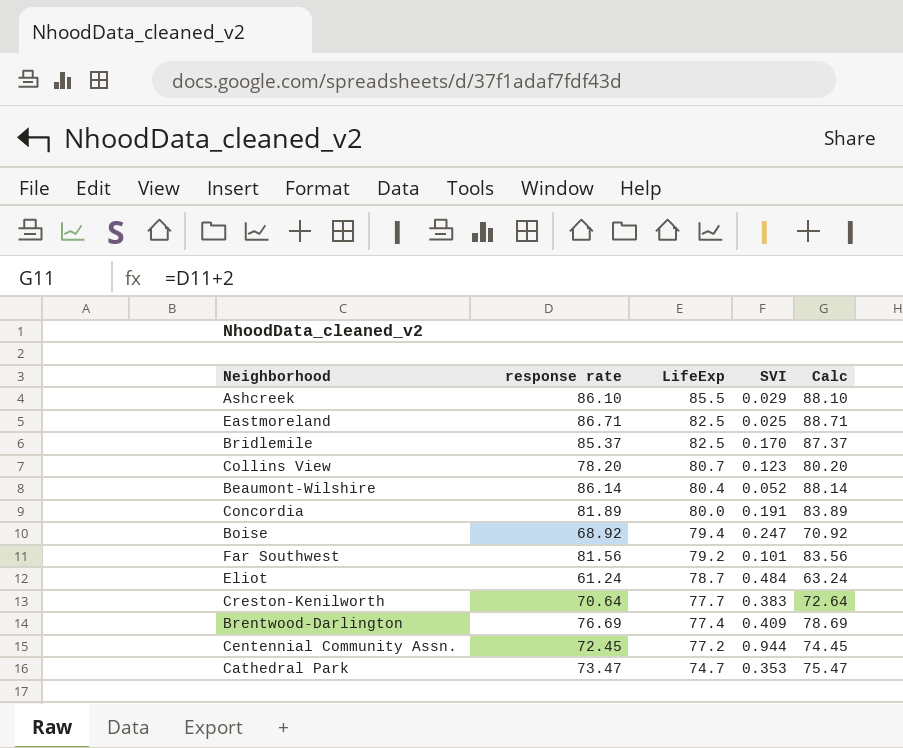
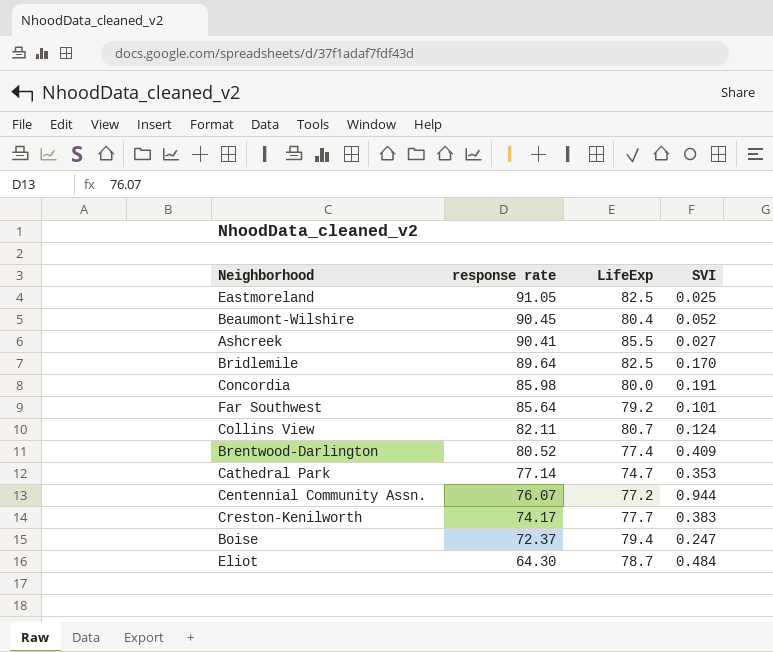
row order: LifeExp descending -> response rate descending
column Calc | formula: [response rate] + 2 -> none
Eastmoreland | response rate: 86.71 -> 91.05
Beaumont-Wilshire | response rate: 86.14 -> 90.45
Ashcreek | response rate: 86.10 -> 90.41
Ashcreek | SVI: 0.029 -> 0.027
Bridlemile | response rate: 85.37 -> 89.64
Concordia | response rate: 81.89 -> 85.98
Far Southwest | response rate: 81.56 -> 85.64
Collins View | response rate: 78.20 -> 82.11
Collins View | SVI: 0.123 -> 0.124
Brentwood-Darlington | response rate: 76.69 -> 80.52
Cathedral Park | response rate: 73.47 -> 77.14
Centennial Community Assn. | response rate: 72.45 -> 76.07
Creston-Kenilworth | response rate: 70.64 -> 74.17
Boise | response rate: 68.92 -> 72.37
Eliot | response rate: 61.24 -> 64.30

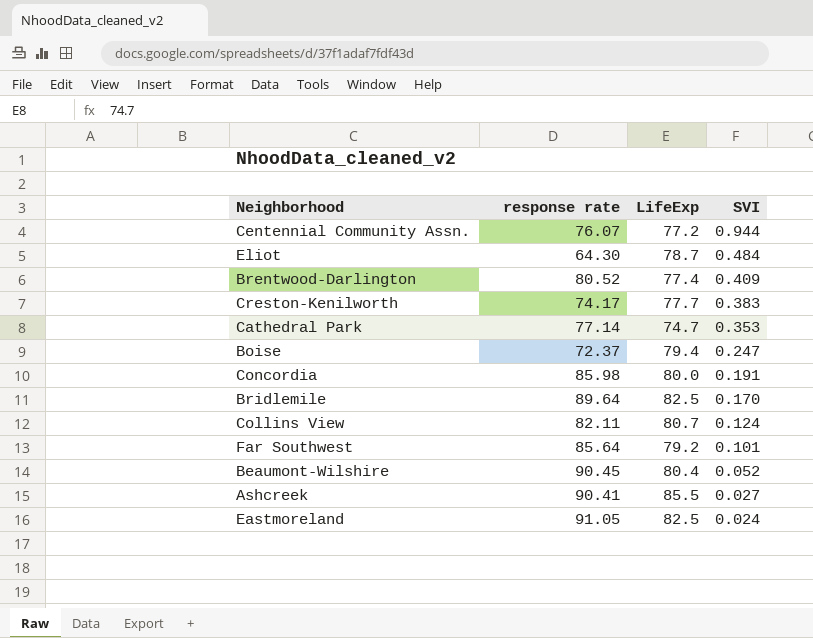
row order: response rate descending -> SVI descending
Eastmoreland | SVI: 0.025 -> 0.024

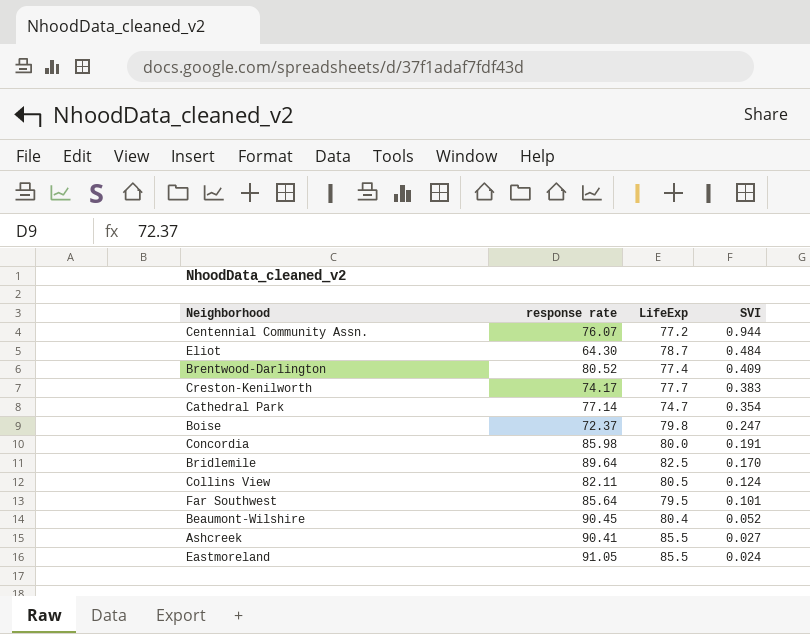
Cathedral Park | SVI: 0.353 -> 0.354
Boise | LifeExp: 79.4 -> 79.8
Collins View | LifeExp: 80.7 -> 80.5
Far Southwest | LifeExp: 79.2 -> 79.5
Eastmoreland | LifeExp: 82.5 -> 85.5

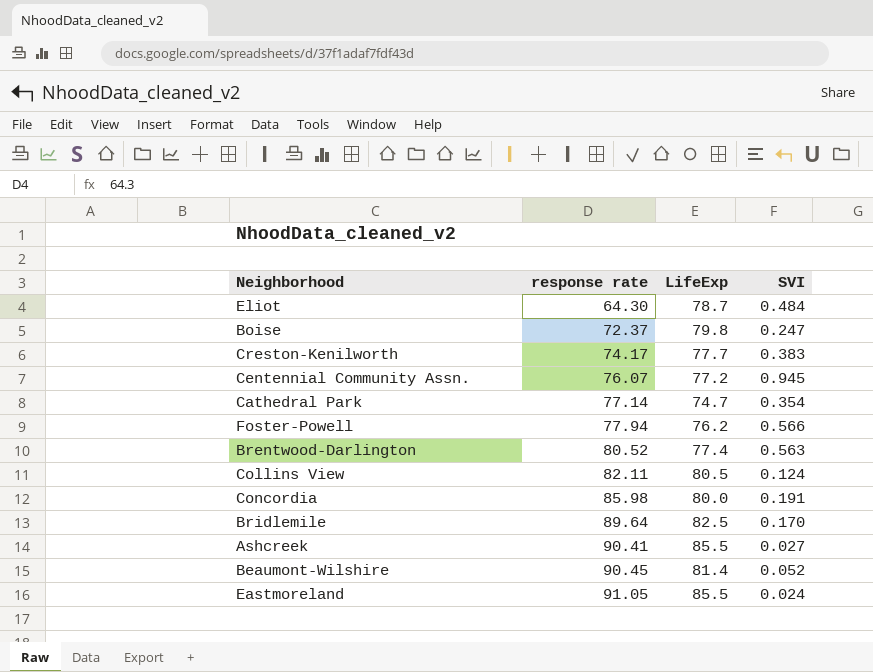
row order: SVI descending -> response rate ascending
row Far Southwest: 85.64 | 79.5 | 0.101 -> none
Centennial Community Assn. | SVI: 0.944 -> 0.945
row Foster-Powell: none -> 77.94 | 76.2 | 0.566
Brentwood-Darlington | SVI: 0.409 -> 0.563
Beaumont-Wilshire | LifeExp: 80.4 -> 81.4

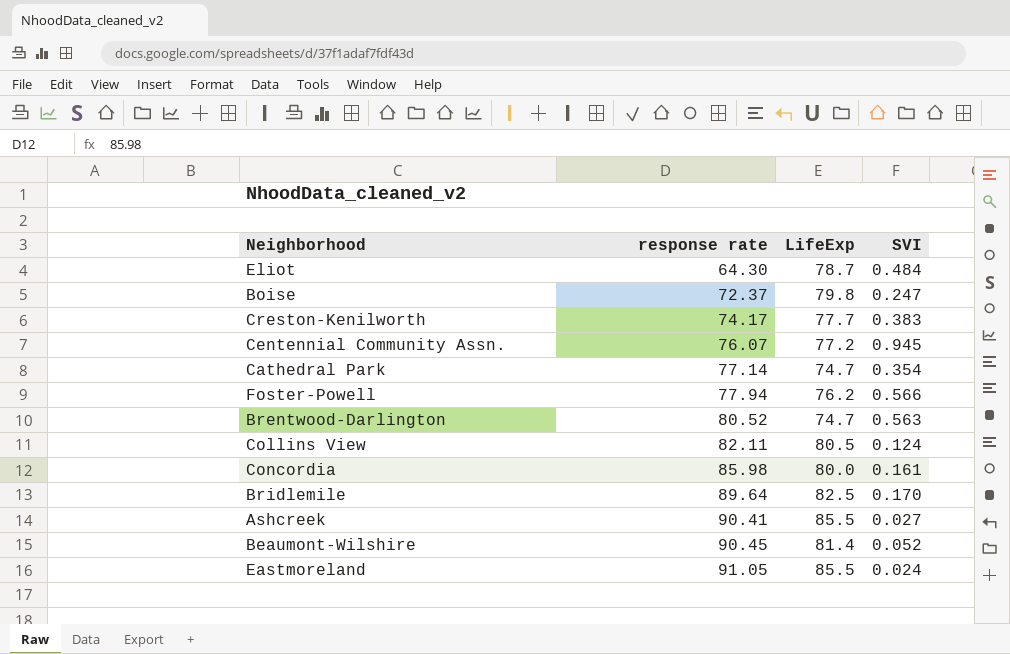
Brentwood-Darlington | LifeExp: 77.4 -> 74.7
Concordia | SVI: 0.191 -> 0.161

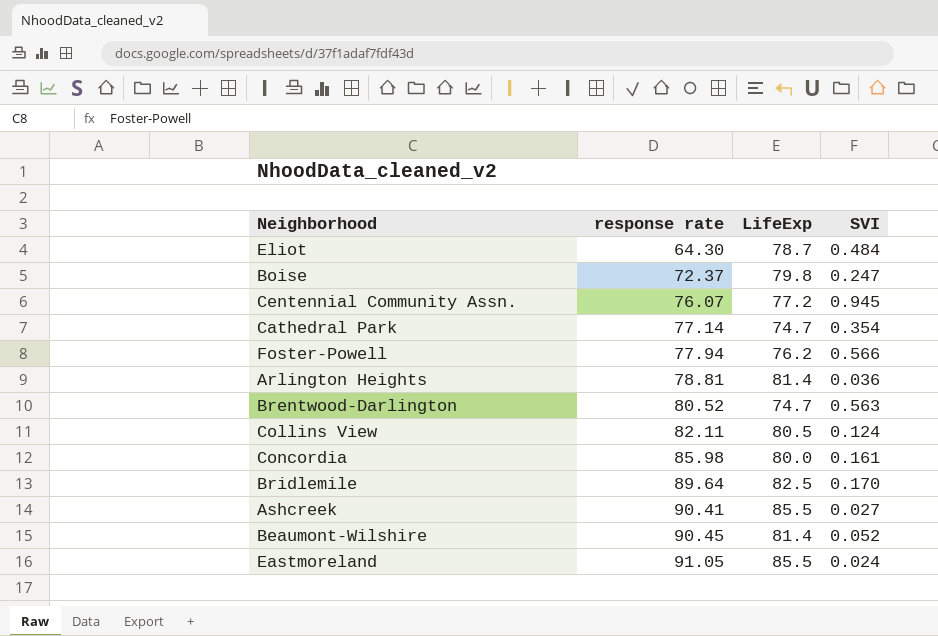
row Creston-Kenilworth: 74.17 | 77.7 | 0.383 -> none
row Arlington Heights: none -> 78.81 | 81.4 | 0.036

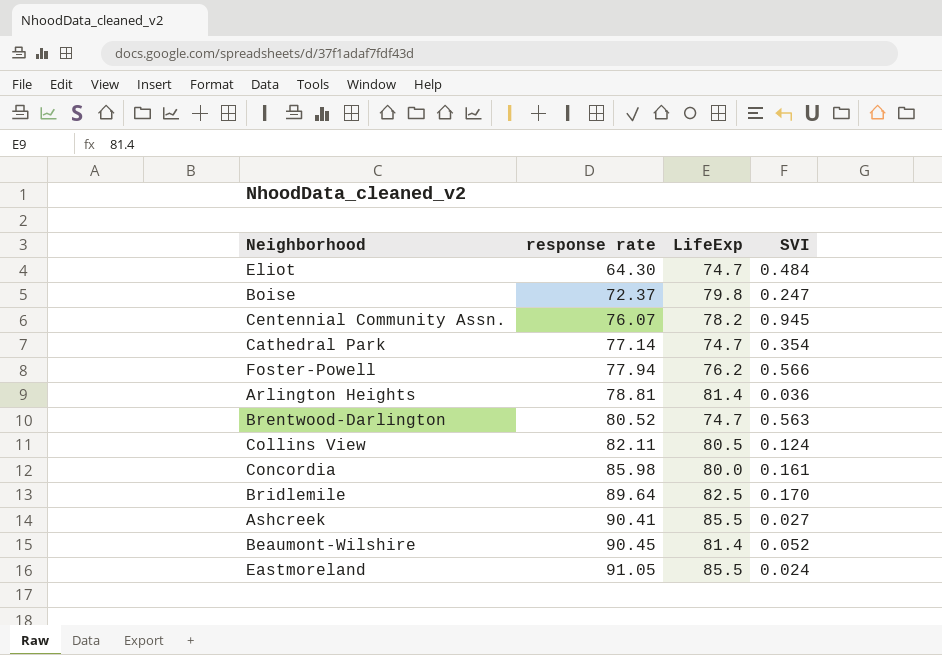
Eliot | LifeExp: 78.7 -> 74.7
Centennial Community Assn. | LifeExp: 77.2 -> 78.2

